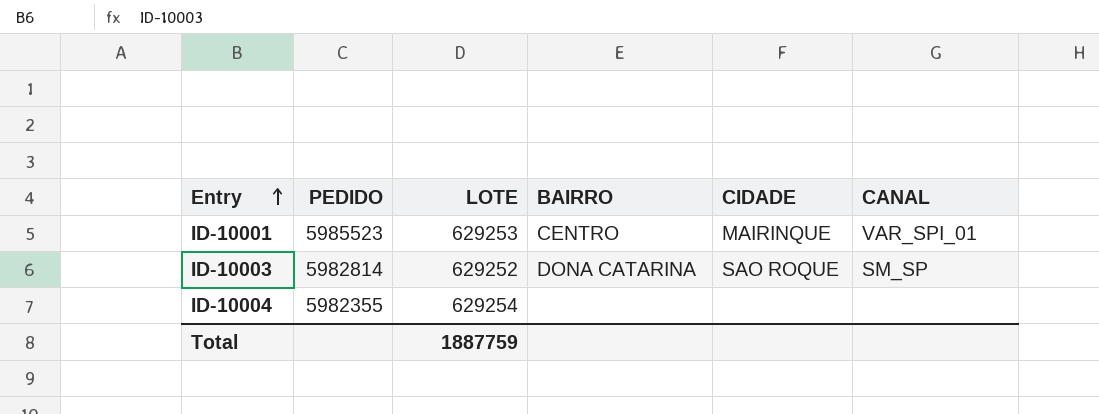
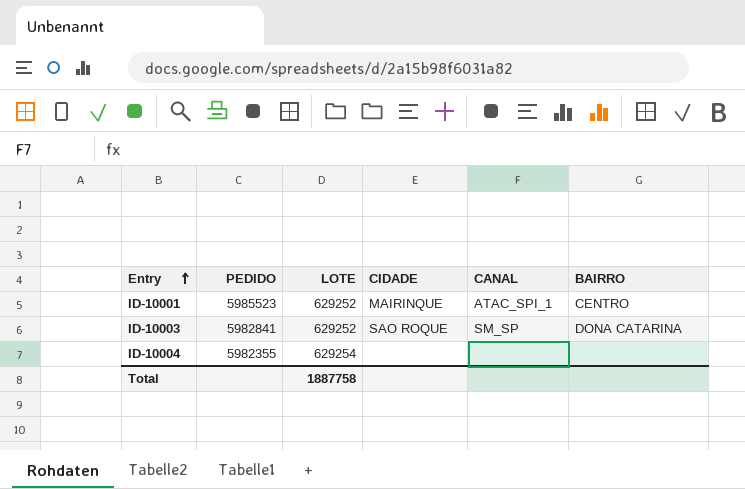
column BAIRRO | position: 4 -> 6
ID-10001 | LOTE: 629253 -> 629252
ID-10001 | CANAL: VAR_SPI_01 -> ATAC_SPI_1
ID-10003 | PEDIDO: 5982814 -> 5982841
Total | LOTE: 1887759 -> 1887758

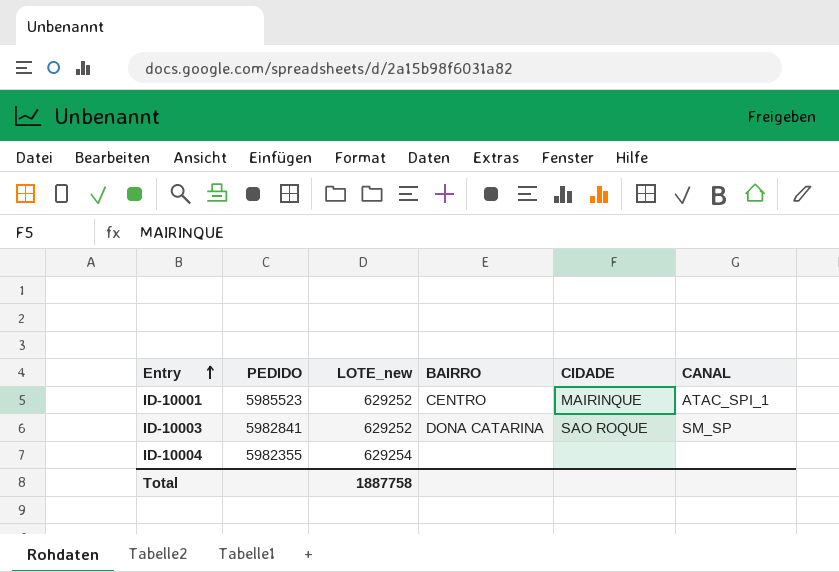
column name: LOTE -> LOTE_new
column BAIRRO | position: 6 -> 4

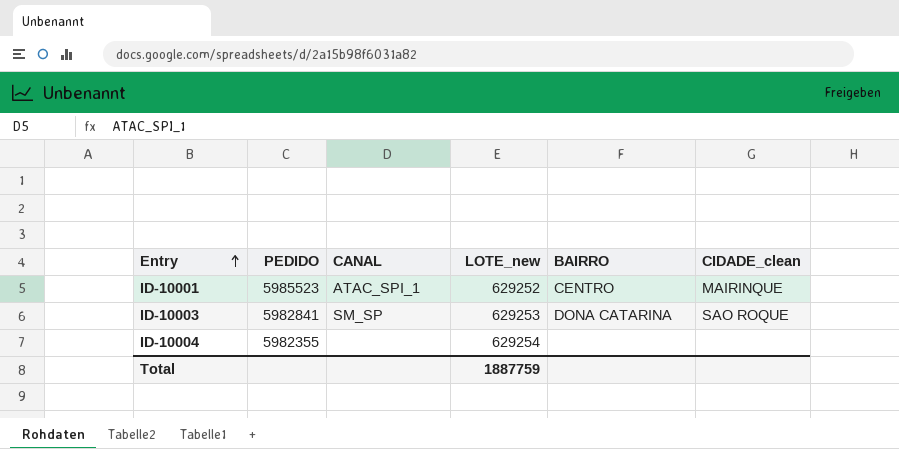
column CANAL | position: 6 -> 3
column name: CIDADE -> CIDADE_clean
ID-10003 | LOTE_new: 629252 -> 629253
Total | LOTE_new: 1887758 -> 1887759

